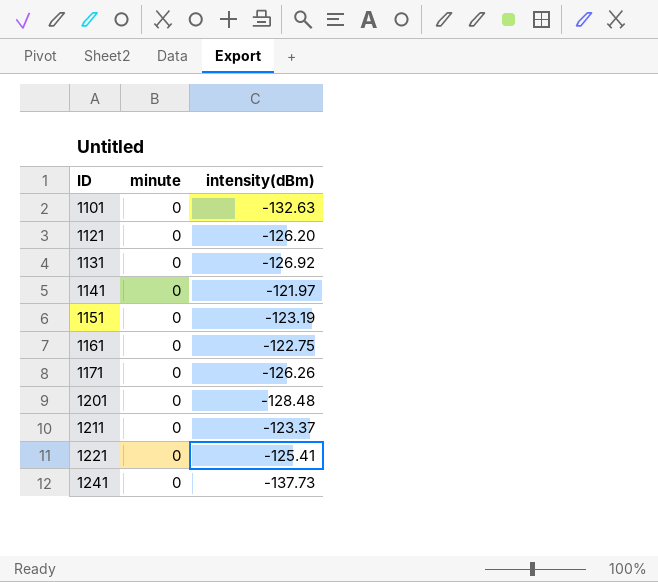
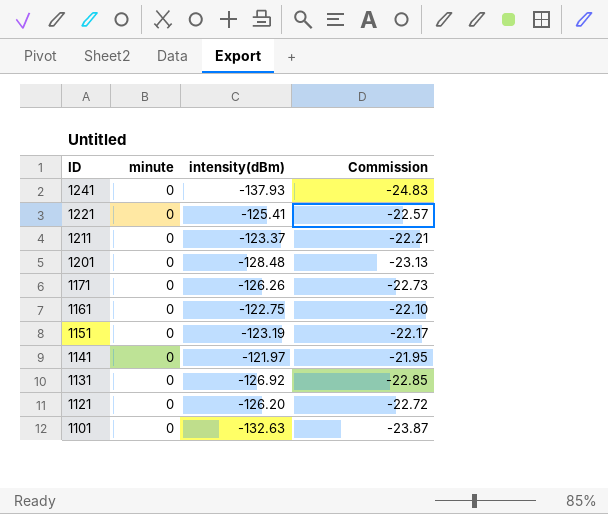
row order: ID ascending -> ID descending
column Commission | formula: none -> [intensity(dBm)] * 0.18
1241 | intensity(dBm): -137.73 -> -137.93

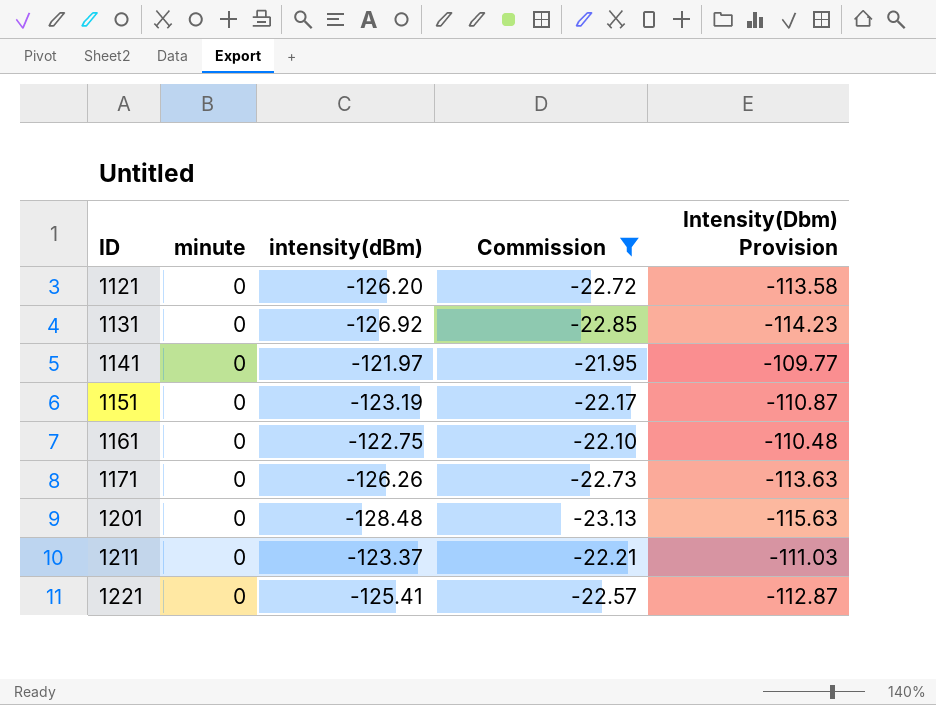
filter: none -> Commission >= -23.13
row order: ID descending -> ID ascending
column Intensity(Dbm) Provision | formula: none -> [intensity(dBm)] * 0.9

